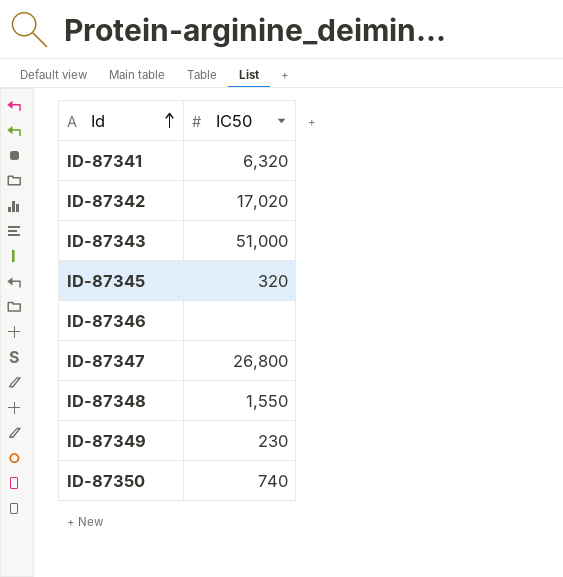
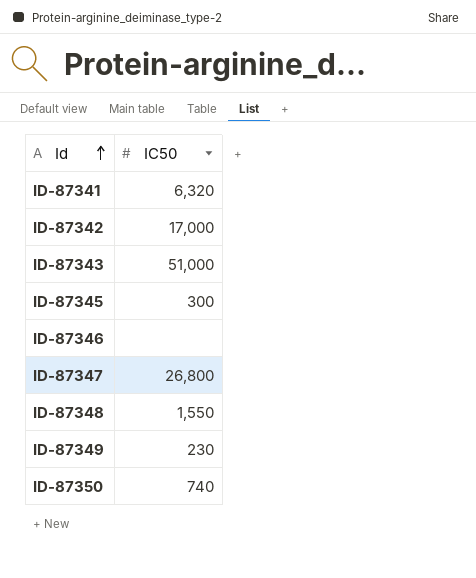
ID-87342 | IC50: 17,020 -> 17,000
ID-87345 | IC50: 320 -> 300

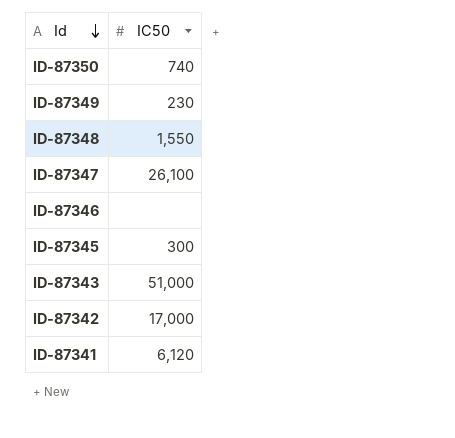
row order: Id ascending -> Id descending
ID-87347 | IC50: 26,800 -> 26,100
ID-87341 | IC50: 6,320 -> 6,120

